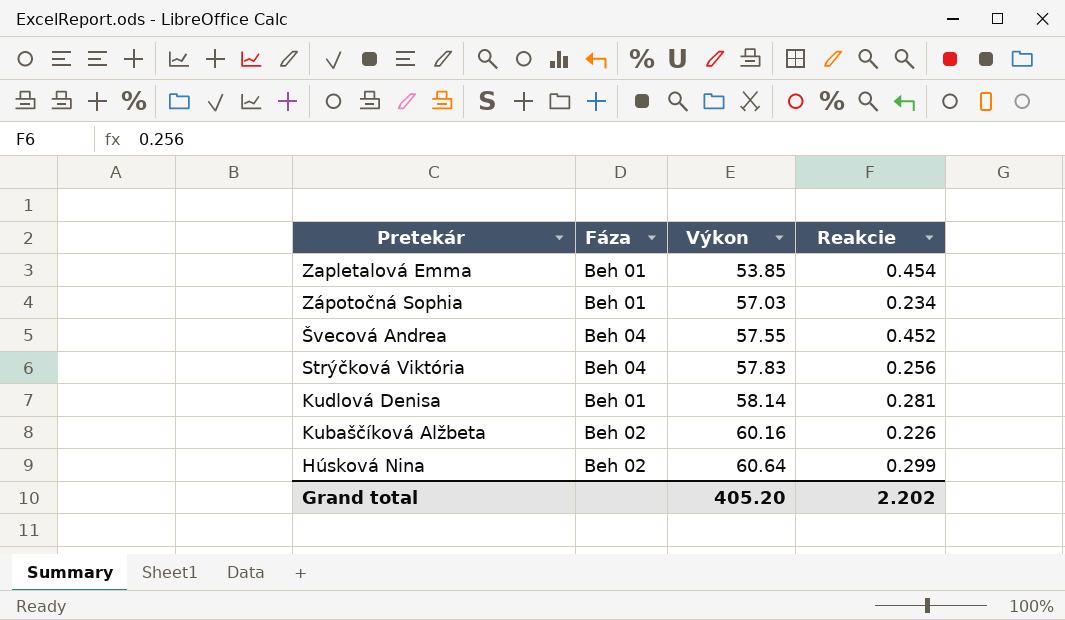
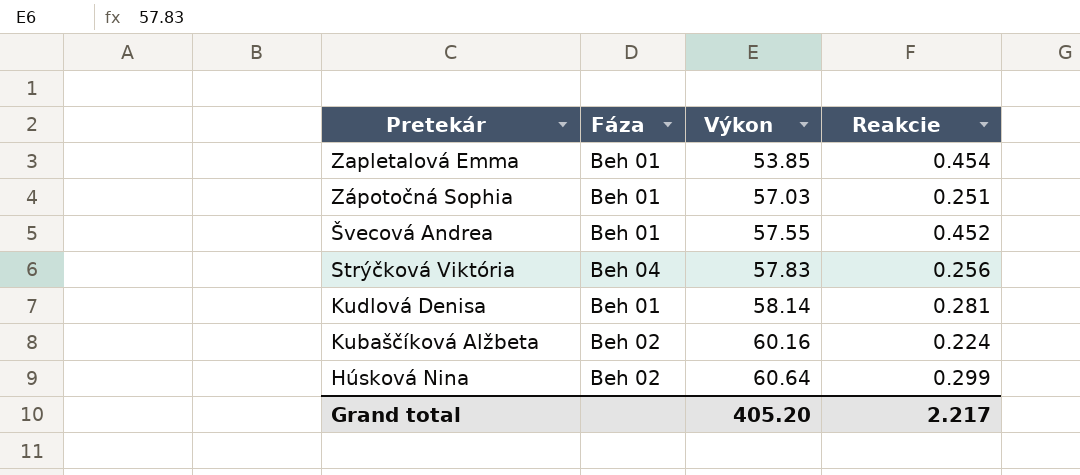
Zápotočná Sophia | Reakcie: 0.234 -> 0.251
Švecová Andrea | Fáza: Beh 04 -> Beh 01
Kubaščíková Alžbeta | Reakcie: 0.226 -> 0.224
Grand total | Reakcie: 2.202 -> 2.217

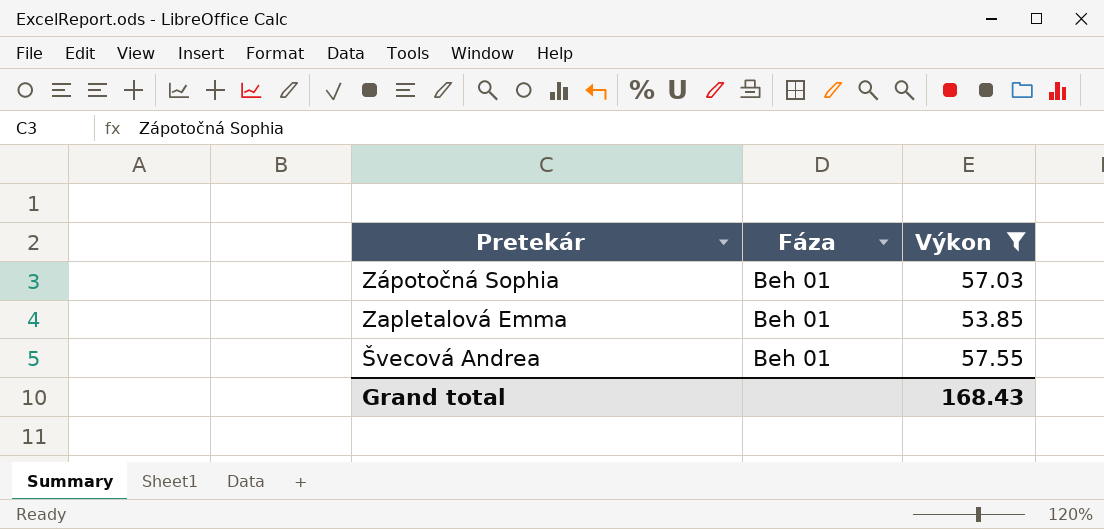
filter: none -> Výkon <= 57.55
row order: Výkon ascending -> Pretekár descending
column Reakcie | position: 4 -> none
Grand total | Výkon: 405.20 -> 168.43

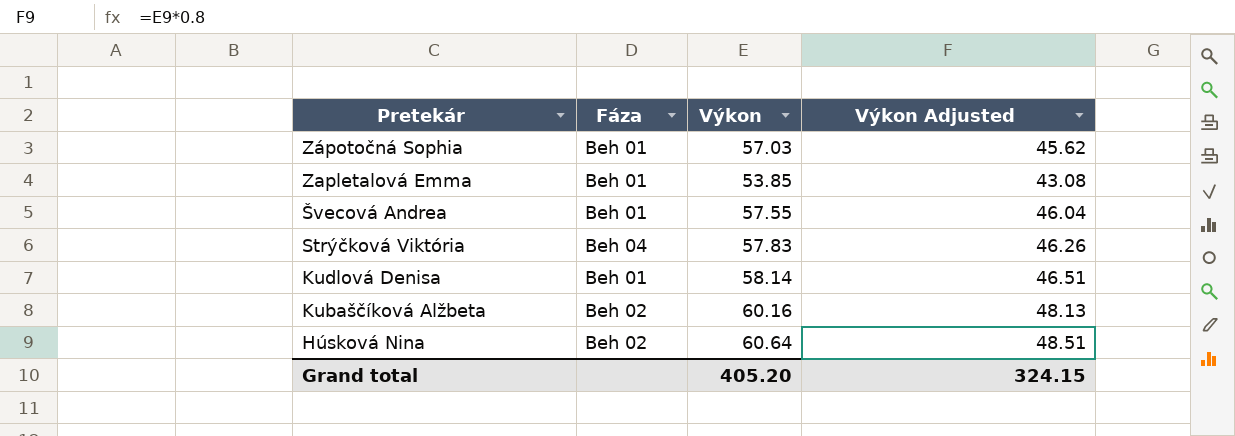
filter: Výkon <= 57.55 -> none
column Výkon Adjusted | formula: none -> [Výkon] * 0.8
Grand total | Výkon: 168.43 -> 405.20

